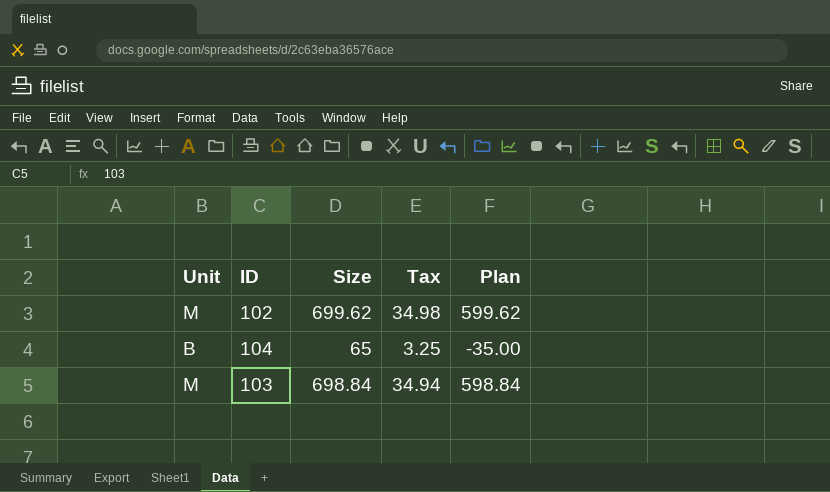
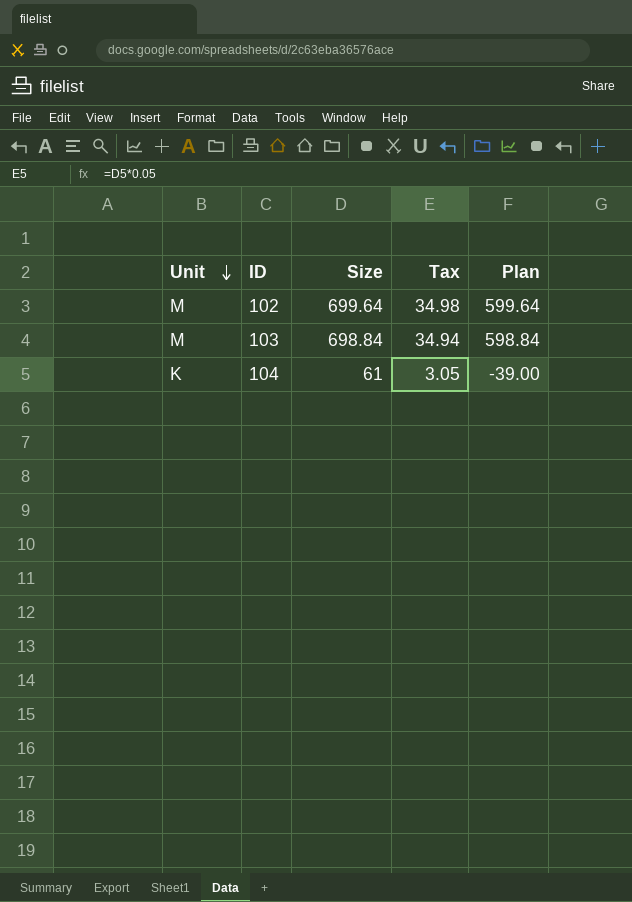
row order: none -> Unit descending
102 | Size: 699.62 -> 699.64
102 | Plan: 599.62 -> 599.64
104 | Unit: B -> K
104 | Size: 65 -> 61
104 | Tax: 3.25 -> 3.05
104 | Plan: -35.00 -> -39.00

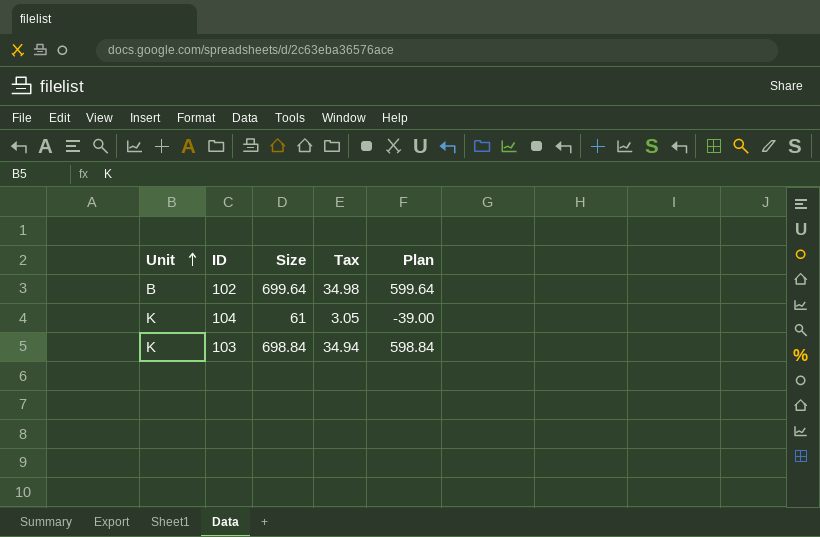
row order: Unit descending -> Unit ascending
102 | Unit: M -> B
103 | Unit: M -> K

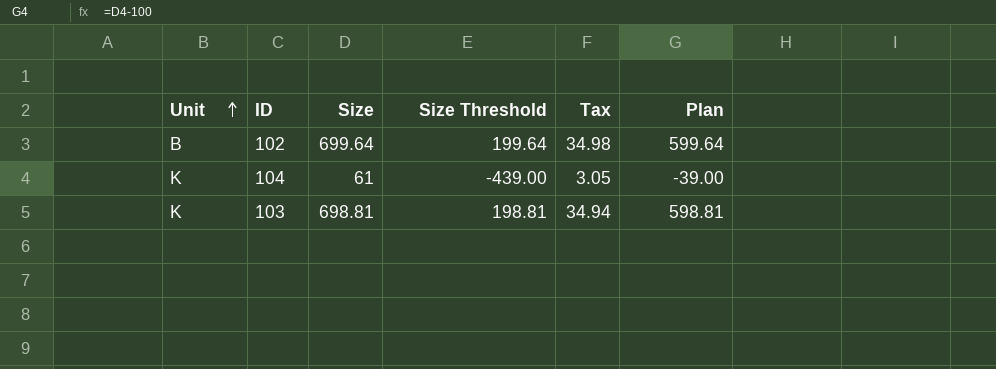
column Size Threshold | formula: none -> [Size] - 500
103 | Size: 698.84 -> 698.81
103 | Plan: 598.84 -> 598.81

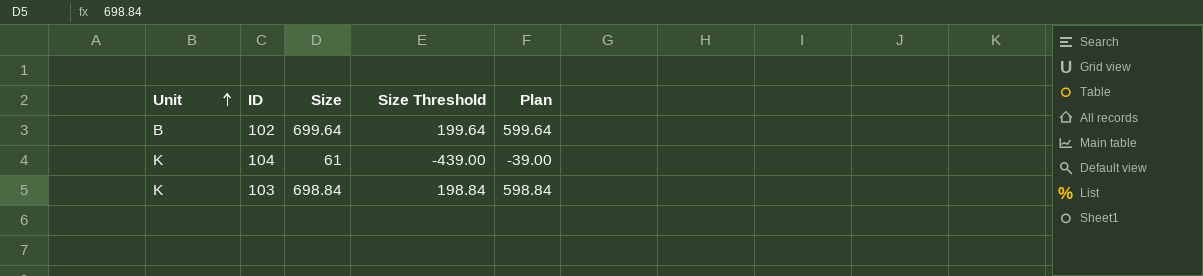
column Tax | formula: [Size] * 0.05 -> none
103 | Size: 698.81 -> 698.84
103 | Size Threshold: 198.81 -> 198.84
103 | Plan: 598.81 -> 598.84

